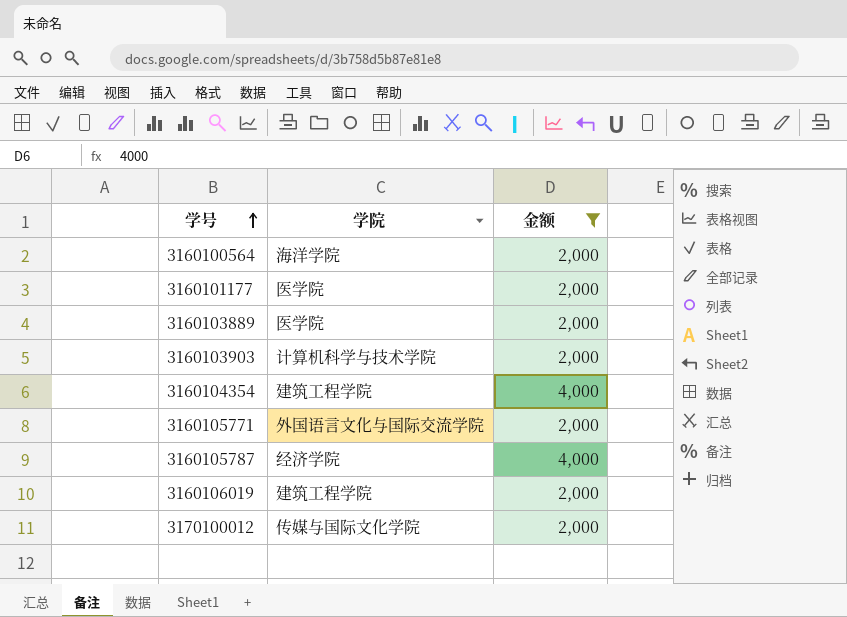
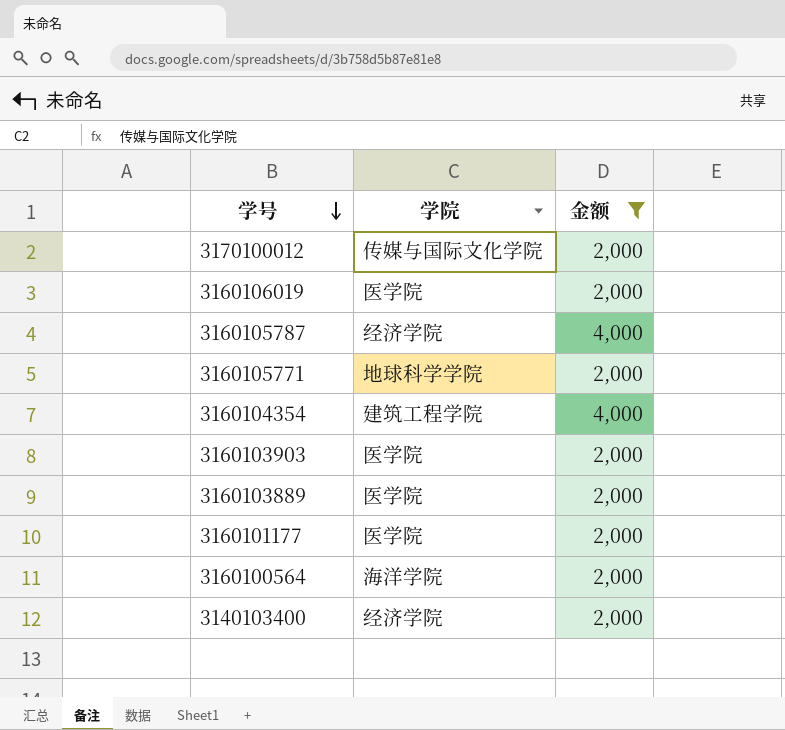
row order: 学号 ascending -> 学号 descending
3160106019 | 学院: 建筑工程学院 -> 医学院
3160105771 | 学院: 外国语言文化与国际交流学院 -> 地球科学学院
3160103903 | 学院: 计算机科学与技术学院 -> 医学院
row 3140103400: none -> 经济学院 | 2,000

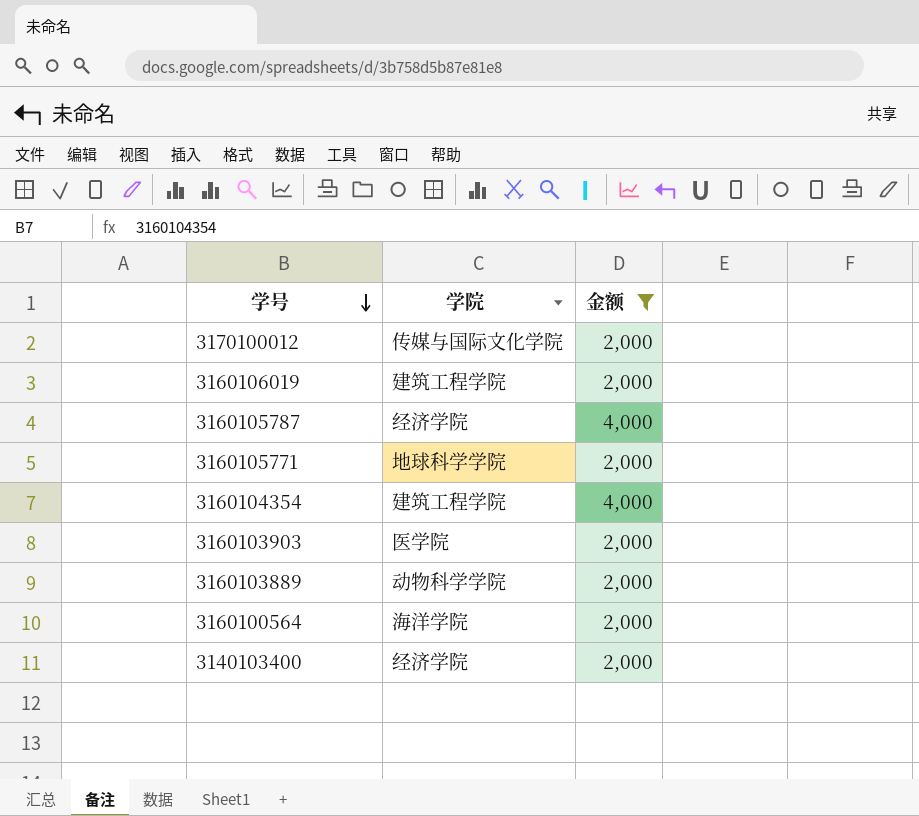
row 3160101177: 医学院 | 2,000 -> none
3160106019 | 学院: 医学院 -> 建筑工程学院
3160103889 | 学院: 医学院 -> 动物科学学院

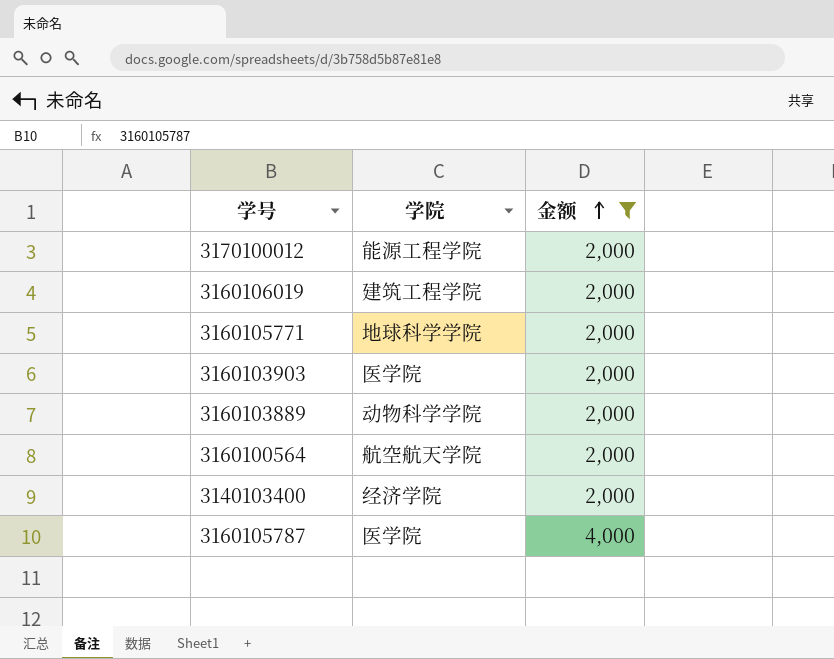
row order: 学号 descending -> 金额 ascending
row 3160104354: 建筑工程学院 | 4,000 -> none
3170100012 | 学院: 传媒与国际文化学院 -> 能源工程学院
3160100564 | 学院: 海洋学院 -> 航空航天学院
3160105787 | 学院: 经济学院 -> 医学院

